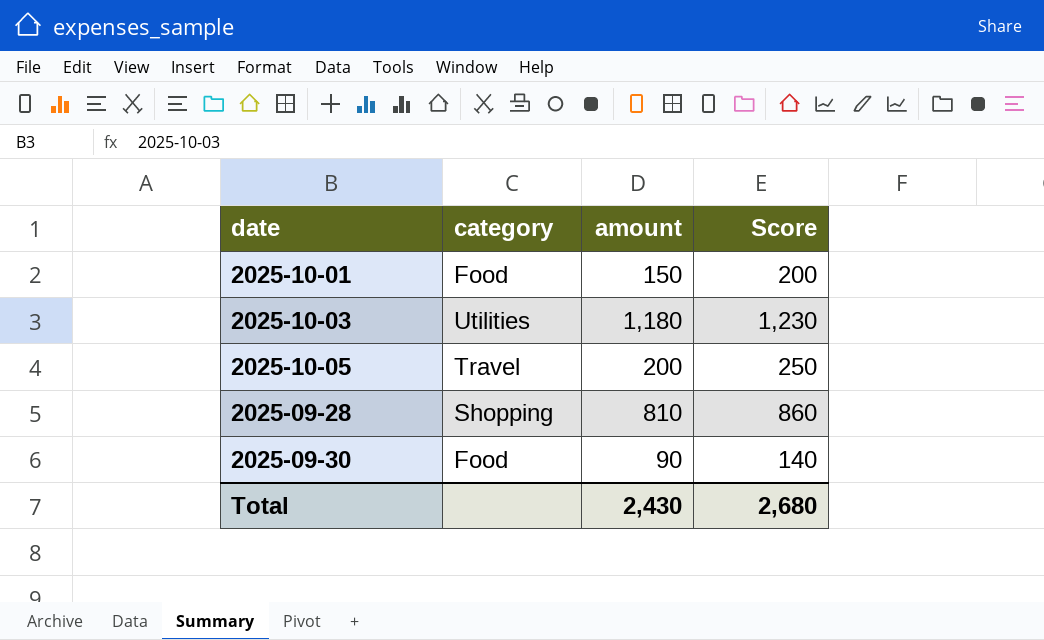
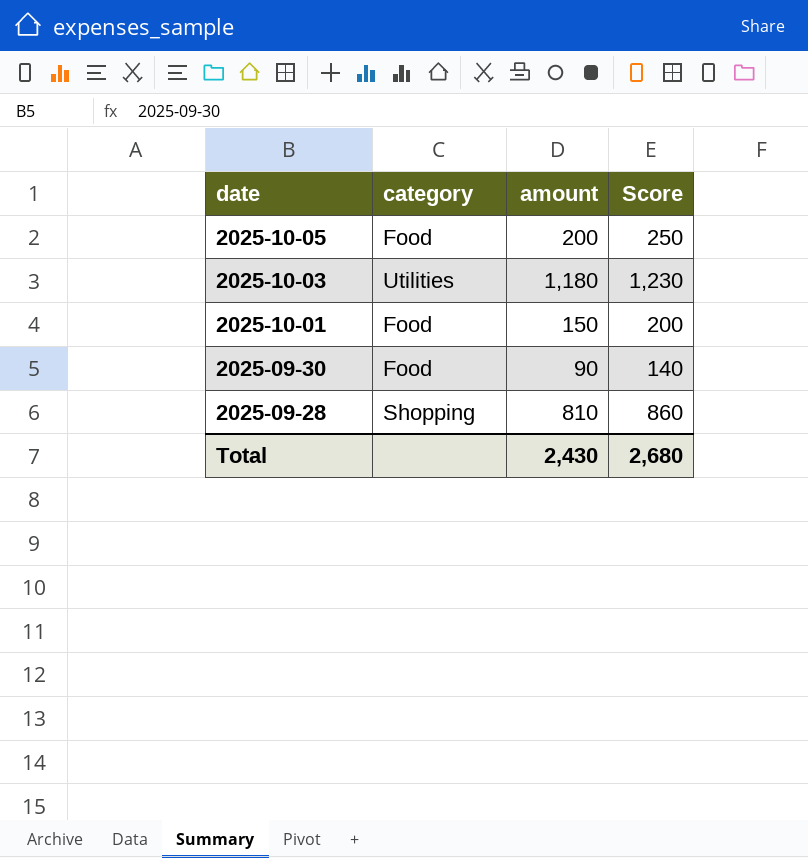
row order: none -> date descending
2025-10-05 | category: Travel -> Food

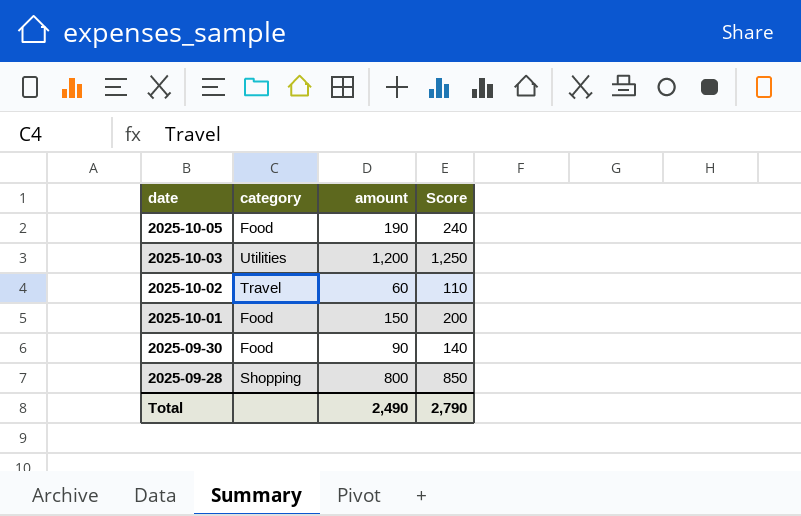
2025-10-05 | amount: 200 -> 190
2025-10-05 | Score: 250 -> 240
2025-10-03 | amount: 1,180 -> 1,200
2025-10-03 | Score: 1,230 -> 1,250
row 2025-10-02: none -> Travel | 60 | 110
2025-09-28 | amount: 810 -> 800
2025-09-28 | Score: 860 -> 850
Total | amount: 2,430 -> 2,490
Total | Score: 2,680 -> 2,790

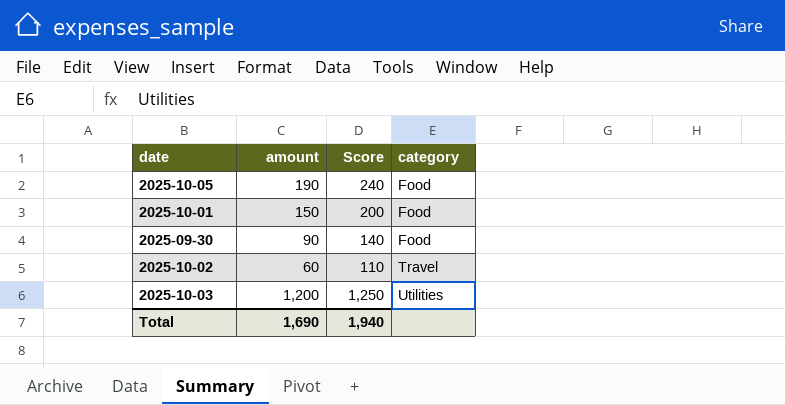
row order: date descending -> category ascending
column category | position: 2 -> 4
row 2025-09-28: Shopping | 800 | 850 -> none
Total | amount: 2,490 -> 1,690
Total | Score: 2,790 -> 1,940

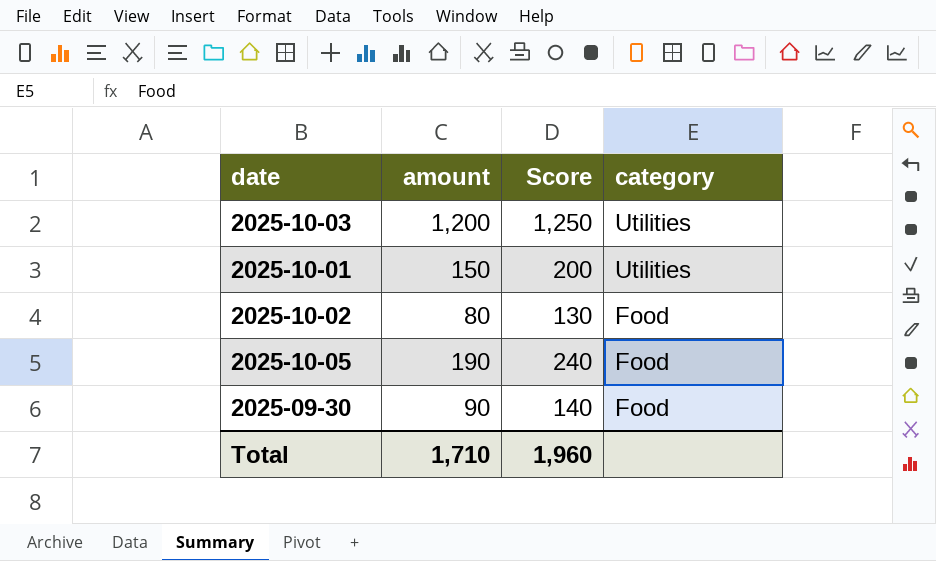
row order: category ascending -> category descending
2025-10-01 | category: Food -> Utilities
2025-10-02 | amount: 60 -> 80
2025-10-02 | Score: 110 -> 130
2025-10-02 | category: Travel -> Food
Total | amount: 1,690 -> 1,710
Total | Score: 1,940 -> 1,960

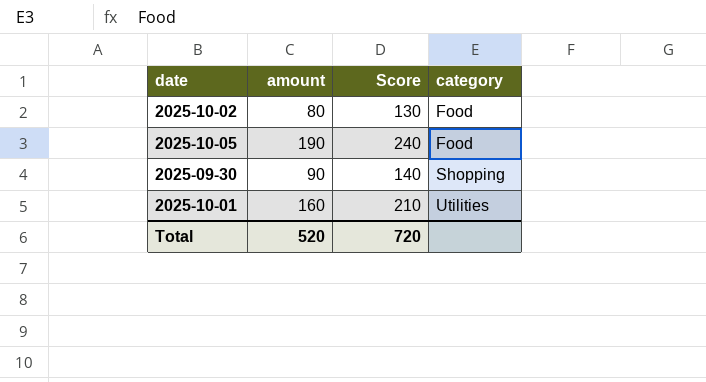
row order: category descending -> category ascending
row 2025-10-03: 1,200 | 1,250 | Utilities -> none
2025-09-30 | category: Food -> Shopping
2025-10-01 | amount: 150 -> 160
2025-10-01 | Score: 200 -> 210
Total | amount: 1,710 -> 520
Total | Score: 1,960 -> 720

